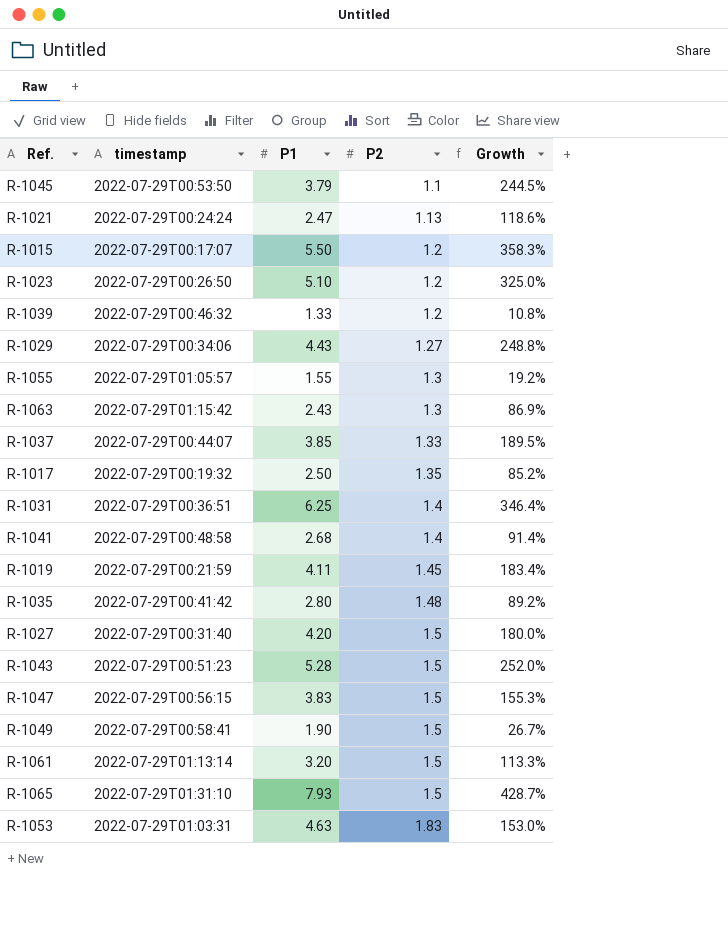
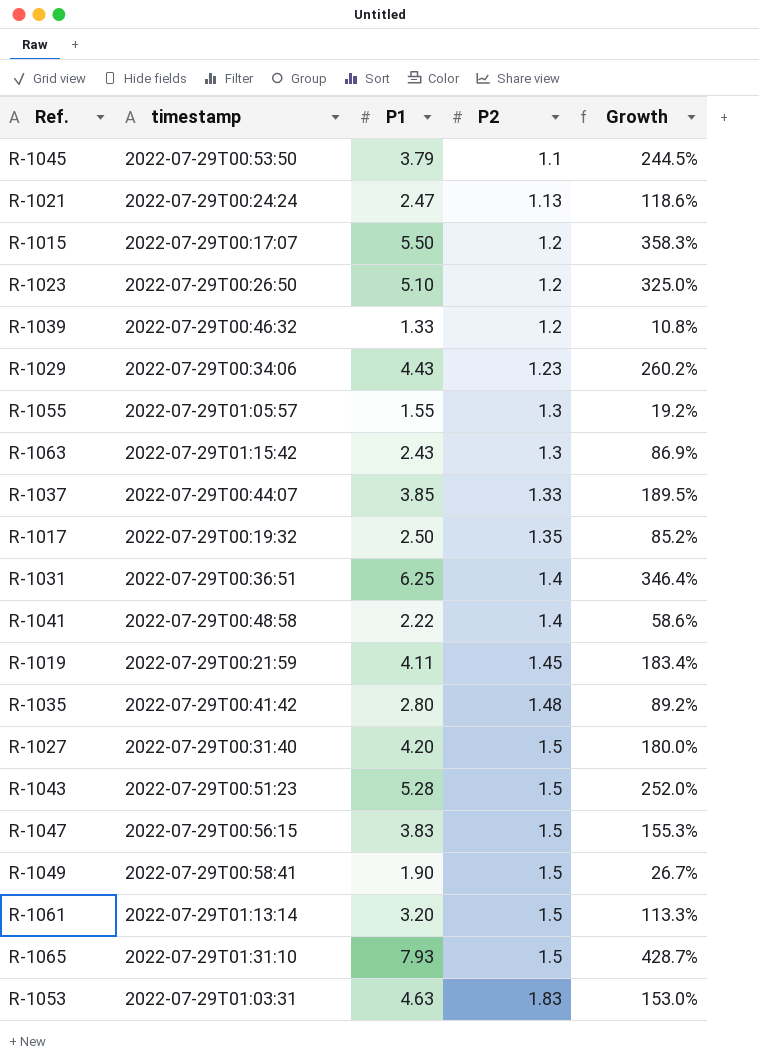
R-1029 | P2: 1.27 -> 1.23
R-1029 | Growth: 248.8% -> 260.2%
R-1041 | P1: 2.68 -> 2.22
R-1041 | Growth: 91.4% -> 58.6%

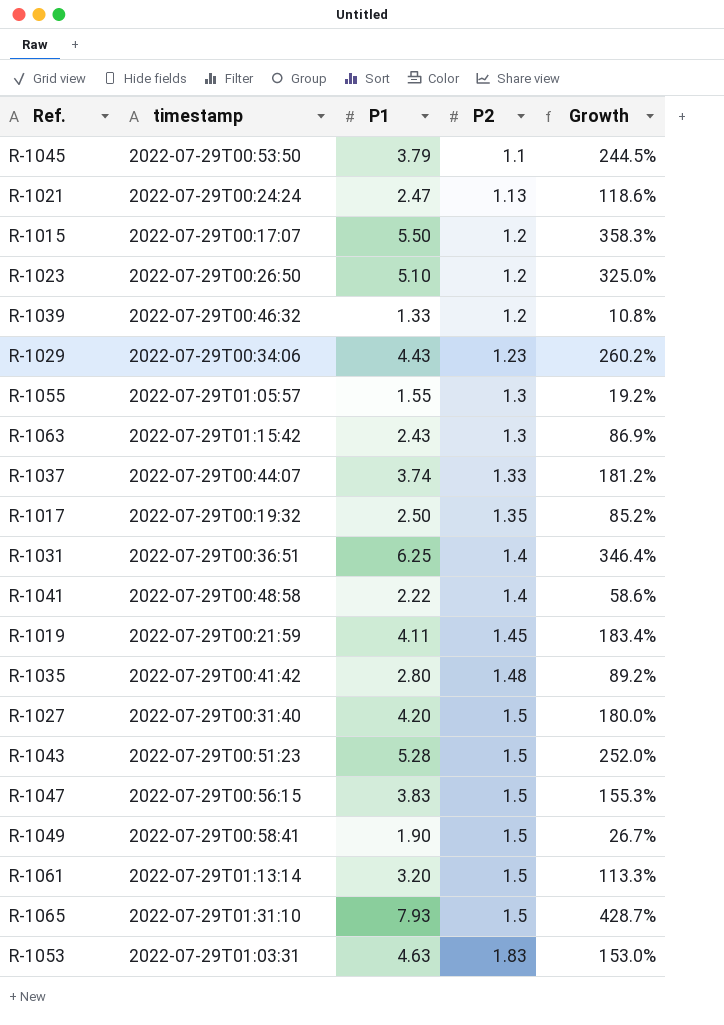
R-1037 | P1: 3.85 -> 3.74
R-1037 | Growth: 189.5% -> 181.2%

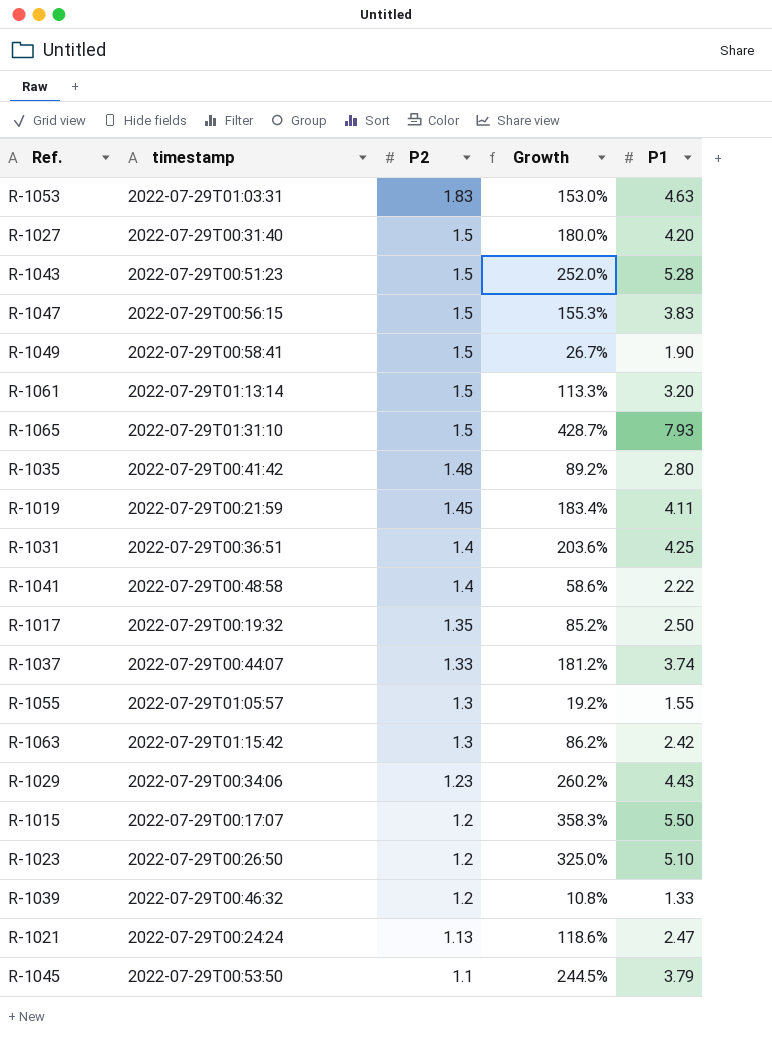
row order: P2 ascending -> P2 descending
column P1 | position: 3 -> 5
R-1031 | Growth: 346.4% -> 203.6%
R-1031 | P1: 6.25 -> 4.25
R-1063 | Growth: 86.9% -> 86.2%
R-1063 | P1: 2.43 -> 2.42

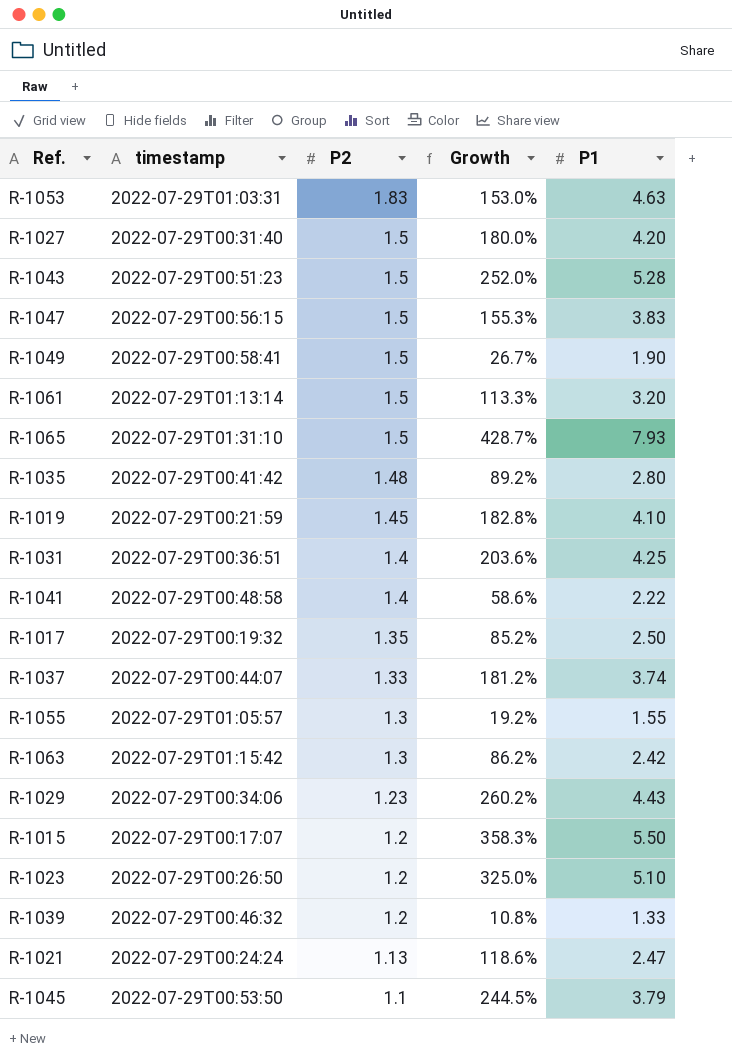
R-1019 | Growth: 183.4% -> 182.8%
R-1019 | P1: 4.11 -> 4.10

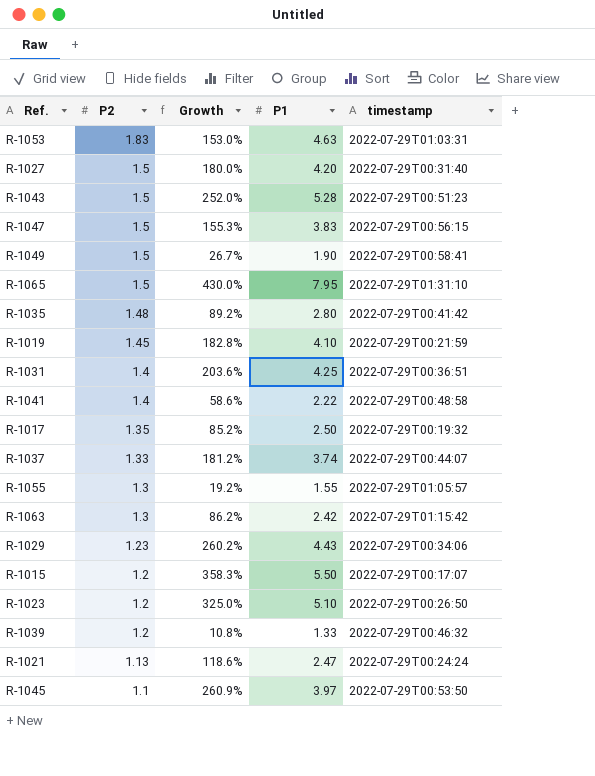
column timestamp | position: 2 -> 5
row R-1061: 2022-07-29T01:13:14 | 1.5 | 113.3% | 3.20 -> none
R-1065 | Growth: 428.7% -> 430.0%
R-1065 | P1: 7.93 -> 7.95
R-1045 | Growth: 244.5% -> 260.9%
R-1045 | P1: 3.79 -> 3.97

